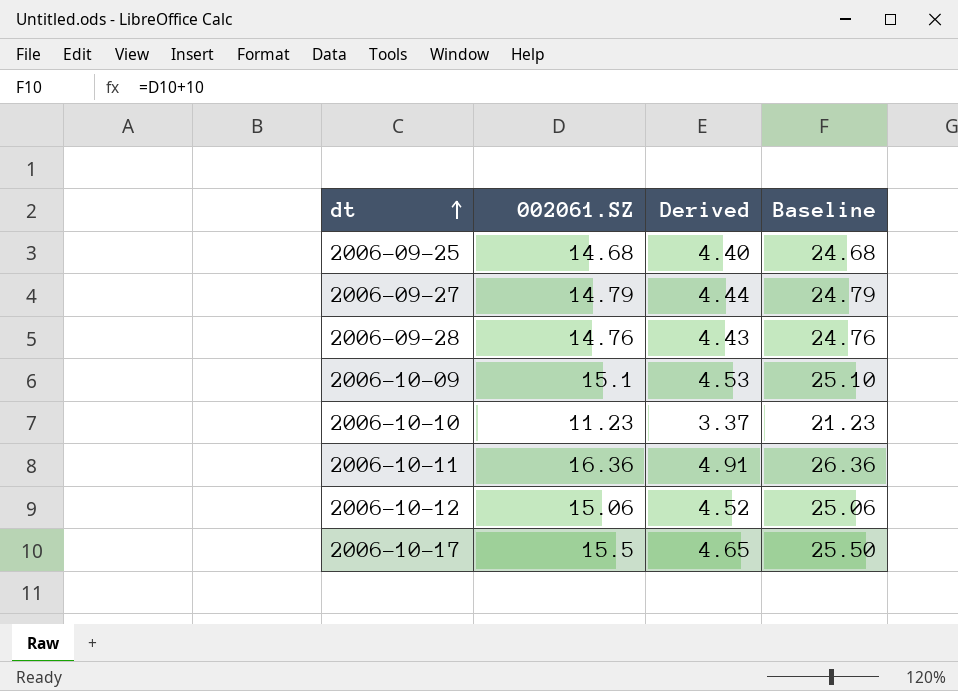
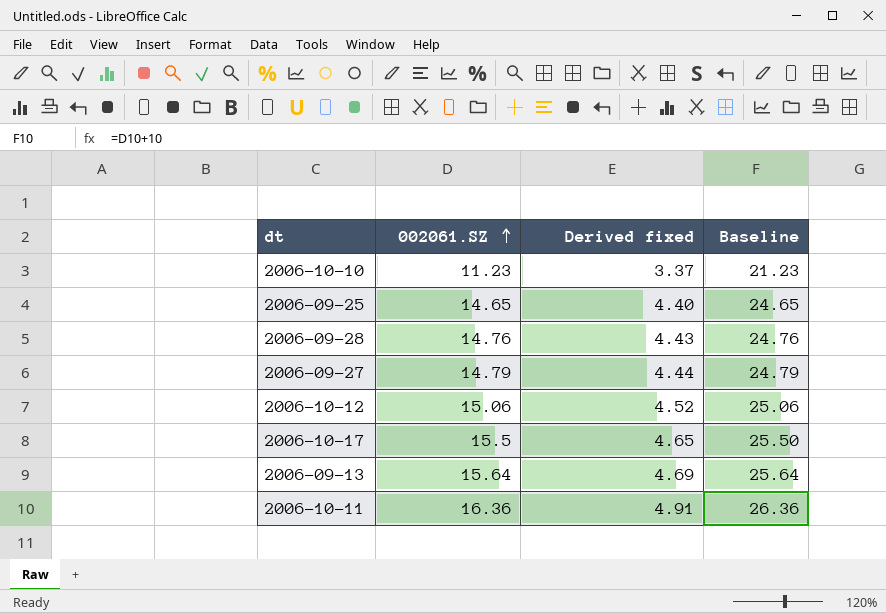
row order: dt ascending -> 002061.SZ ascending
column name: Derived -> Derived fixed
row 2006-10-09: 15.1 | 4.53 | 25.10 -> none
2006-09-25 | 002061.SZ: 14.68 -> 14.65
2006-09-25 | Baseline: 24.68 -> 24.65
row 2006-09-13: none -> 15.64 | 4.69 | 25.64

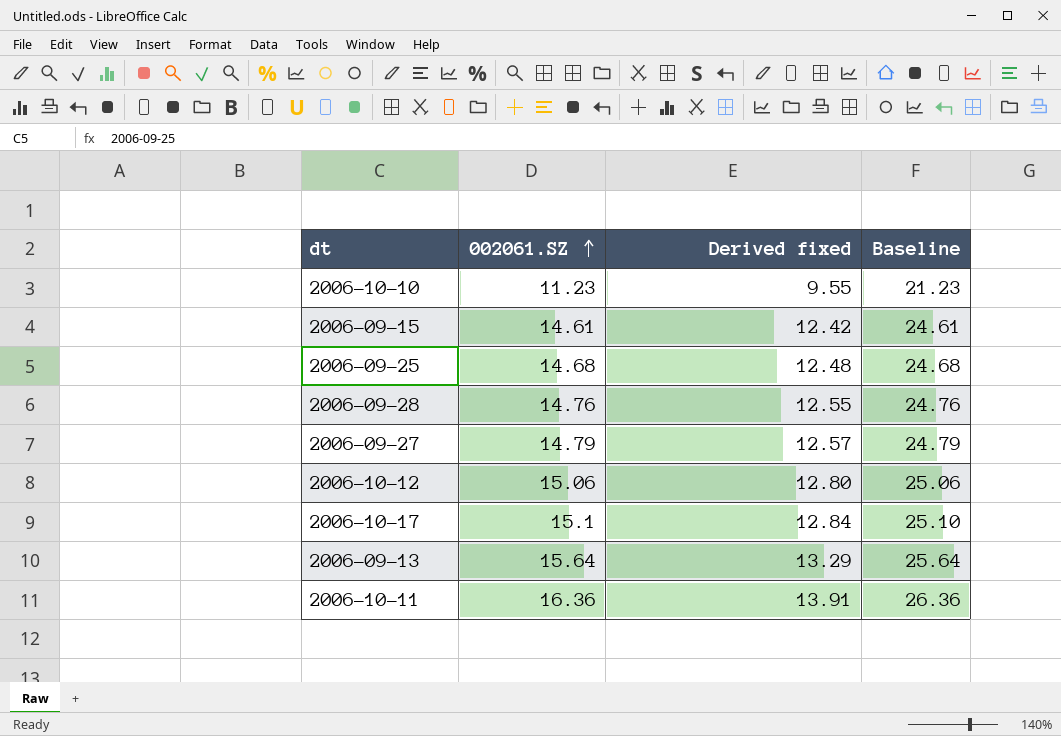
column Derived fixed | formula: [002061.SZ] * 0.3 -> [002061.SZ] * 0.85
row 2006-09-15: none -> 14.61 | 12.42 | 24.61
2006-09-25 | 002061.SZ: 14.65 -> 14.68
2006-09-25 | Baseline: 24.65 -> 24.68
2006-10-17 | 002061.SZ: 15.5 -> 15.1
2006-10-17 | Baseline: 25.50 -> 25.10

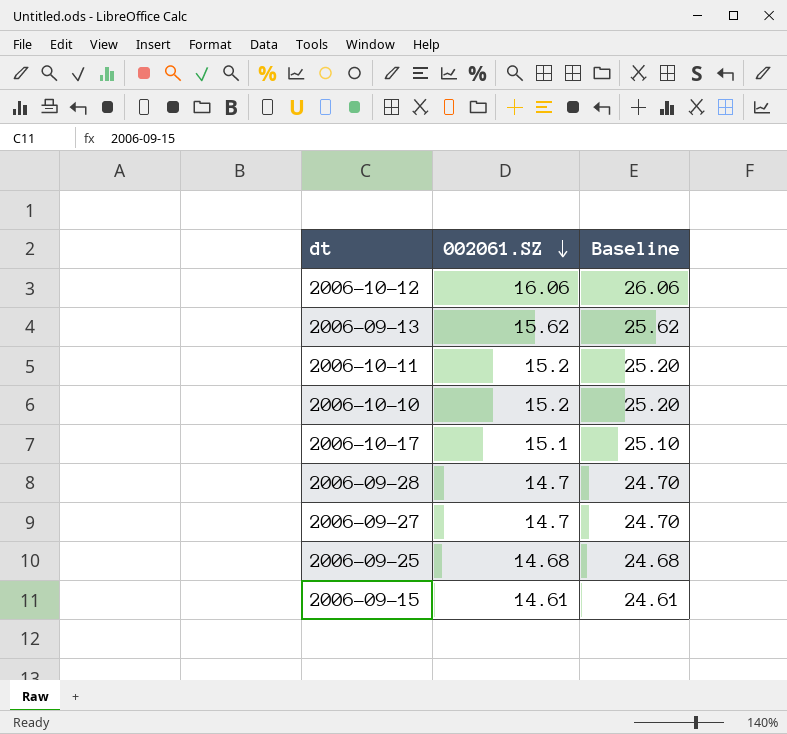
row order: 002061.SZ ascending -> 002061.SZ descending
column Derived fixed | formula: [002061.SZ] * 0.85 -> none
2006-10-12 | 002061.SZ: 15.06 -> 16.06
2006-10-12 | Baseline: 25.06 -> 26.06
2006-09-13 | 002061.SZ: 15.64 -> 15.62
2006-09-13 | Baseline: 25.64 -> 25.62
2006-10-11 | 002061.SZ: 16.36 -> 15.2
2006-10-11 | Baseline: 26.36 -> 25.20
2006-10-10 | 002061.SZ: 11.23 -> 15.2
2006-10-10 | Baseline: 21.23 -> 25.20
2006-09-28 | 002061.SZ: 14.76 -> 14.7
2006-09-28 | Baseline: 24.76 -> 24.70
2006-09-27 | 002061.SZ: 14.79 -> 14.7
2006-09-27 | Baseline: 24.79 -> 24.70

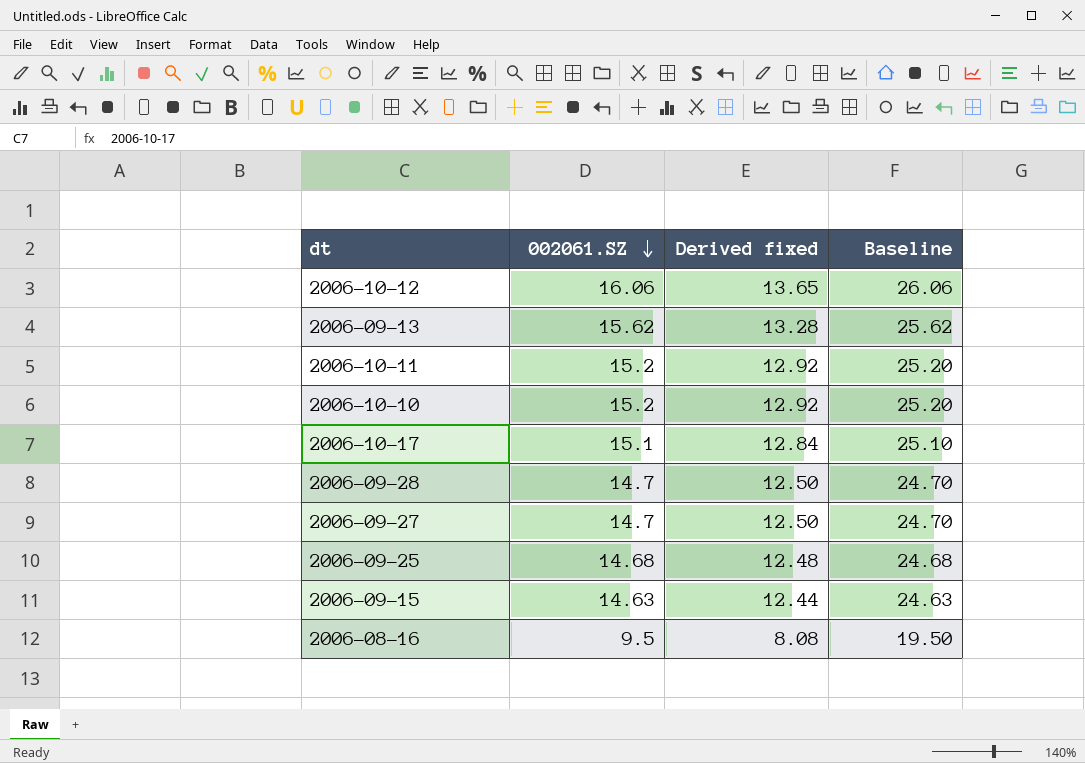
column Derived fixed | formula: none -> [002061.SZ] * 0.85
2006-09-15 | 002061.SZ: 14.61 -> 14.63
2006-09-15 | Baseline: 24.61 -> 24.63
row 2006-08-16: none -> 9.5 | 8.08 | 19.50

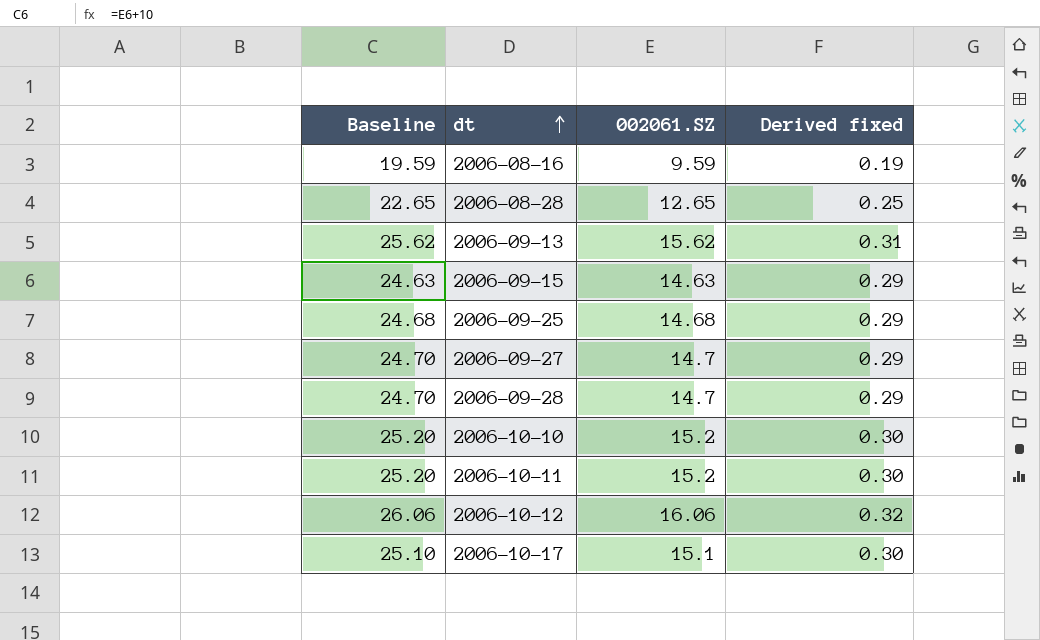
row order: 002061.SZ descending -> dt ascending
column Baseline | position: 4 -> 1
column Derived fixed | formula: [002061.SZ] * 0.85 -> [002061.SZ] * 0.02
2006-08-16 | Baseline: 19.50 -> 19.59
2006-08-16 | 002061.SZ: 9.5 -> 9.59
row 2006-08-28: none -> 22.65 | 12.65 | 0.25

